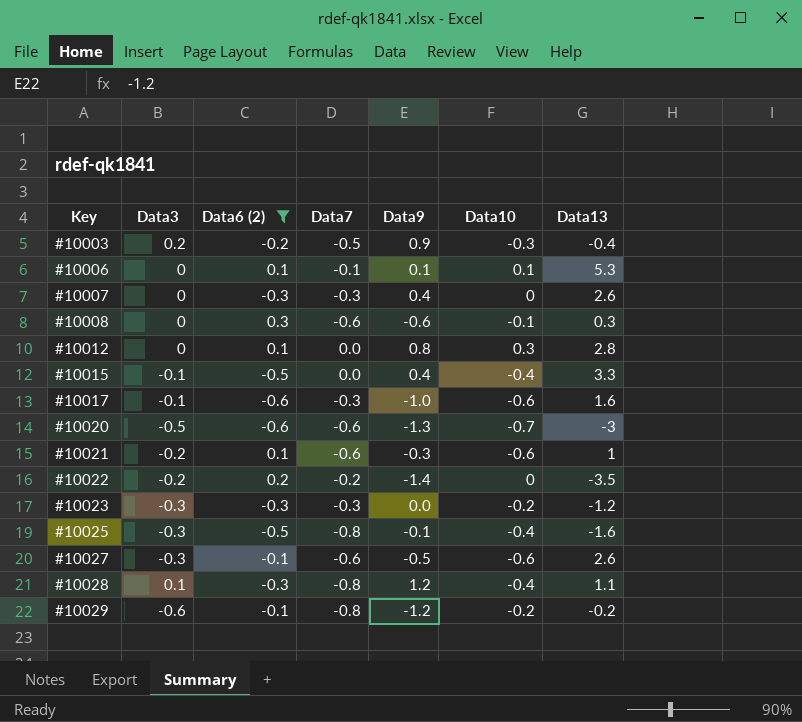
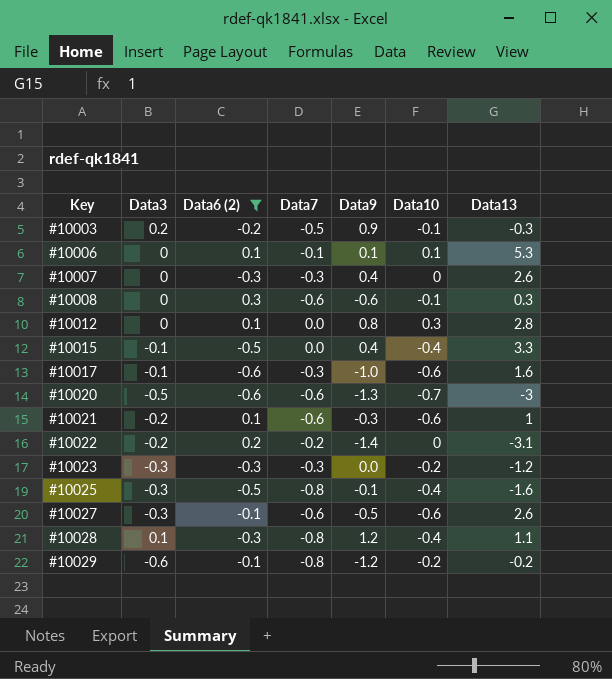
#10003 | Data10: -0.3 -> -0.1
#10003 | Data13: -0.4 -> -0.3
#10022 | Data13: -3.5 -> -3.1

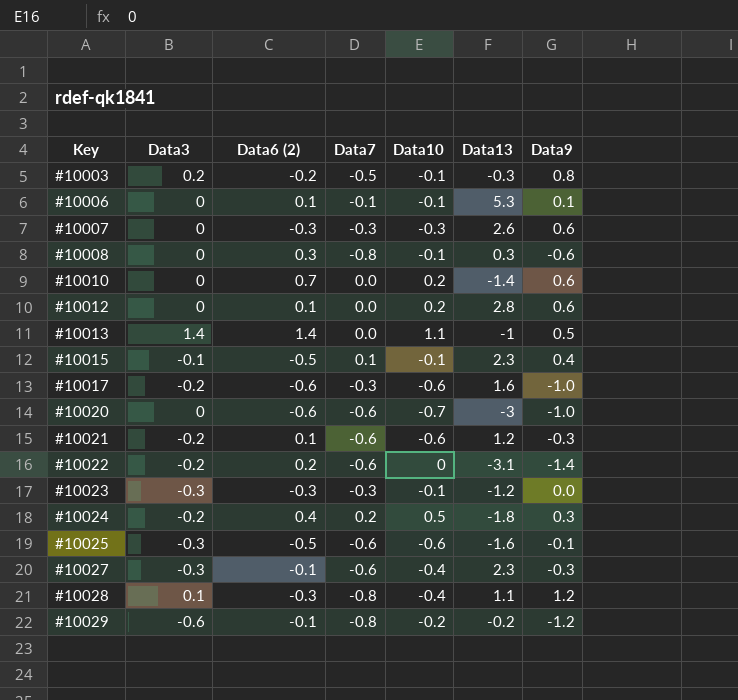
filter: Data6 (2) <= 0.3 -> none
column Data9 | position: 5 -> 7
#10003 | Data9: 0.9 -> 0.8
#10006 | Data10: 0.1 -> -0.1
#10007 | Data10: 0 -> -0.3
#10007 | Data9: 0.4 -> 0.6
#10008 | Data7: -0.6 -> -0.8
#10012 | Data10: 0.3 -> 0.2
#10012 | Data9: 0.8 -> 0.6
#10015 | Data7: 0.0 -> 0.1
#10015 | Data10: -0.4 -> -0.1
#10015 | Data13: 3.3 -> 2.3
#10017 | Data3: -0.1 -> -0.2
#10020 | Data3: -0.5 -> 0
#10020 | Data9: -1.3 -> -1.0
#10021 | Data13: 1 -> 1.2
#10022 | Data7: -0.2 -> -0.6
#10023 | Data10: -0.2 -> -0.1
#10025 | Data7: -0.8 -> -0.6
#10025 | Data10: -0.4 -> -0.6
#10027 | Data10: -0.6 -> -0.4
#10027 | Data13: 2.6 -> 2.3
#10027 | Data9: -0.5 -> -0.3

